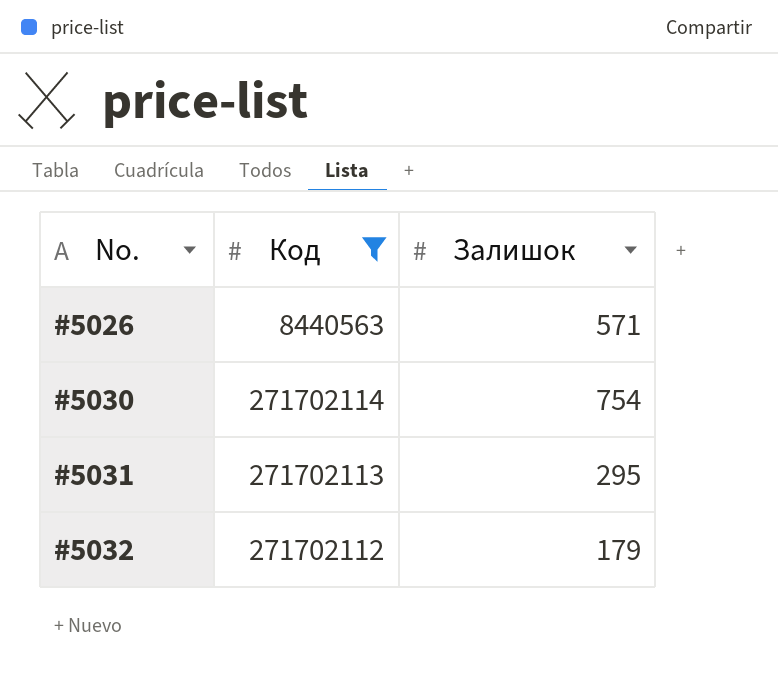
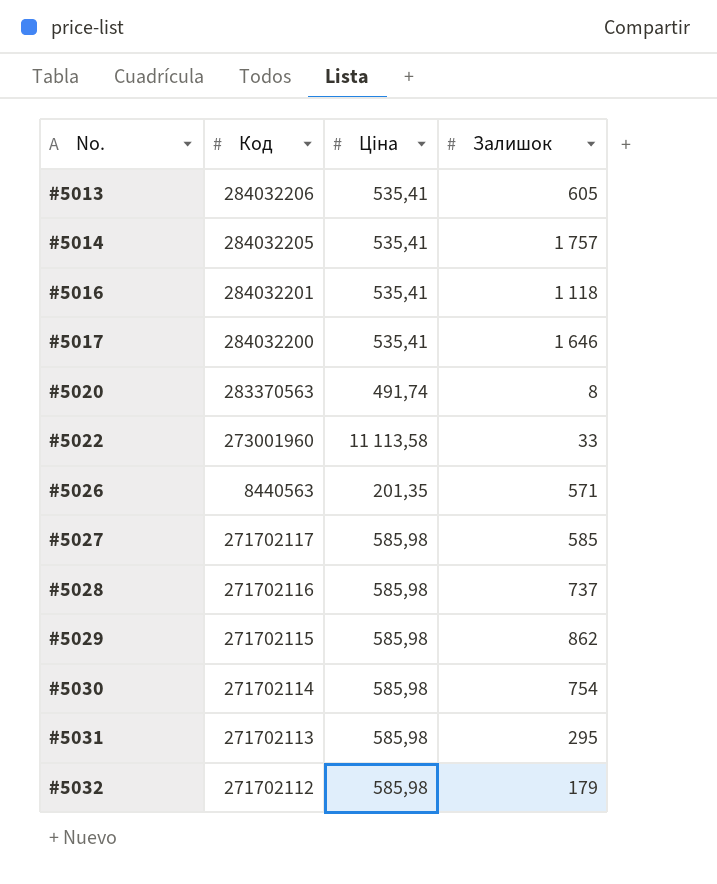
filter: Код <= 271702114 -> none
column Ціна | position: none -> 3

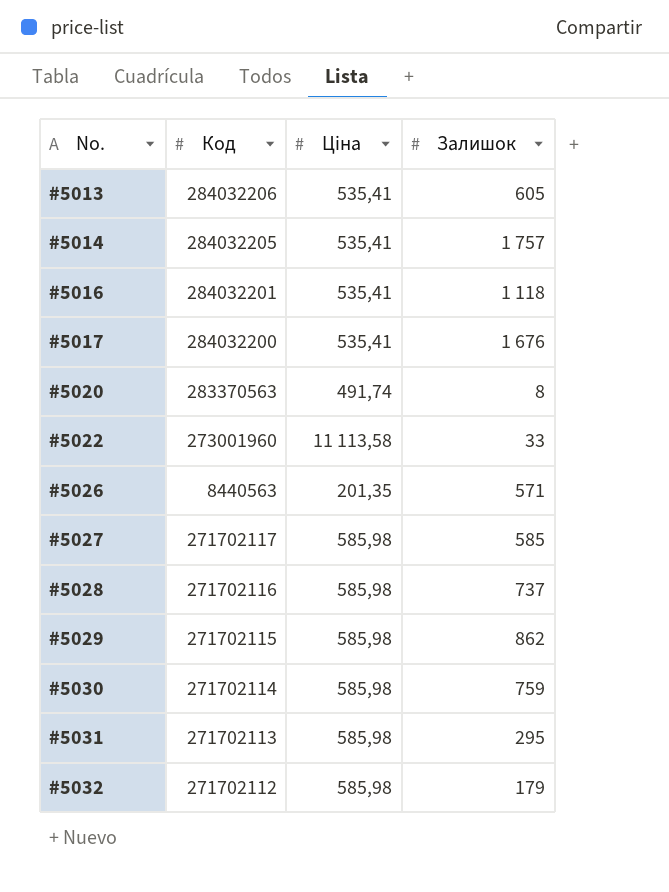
#5017 | Залишок: 1 646 -> 1 676
#5030 | Залишок: 754 -> 759

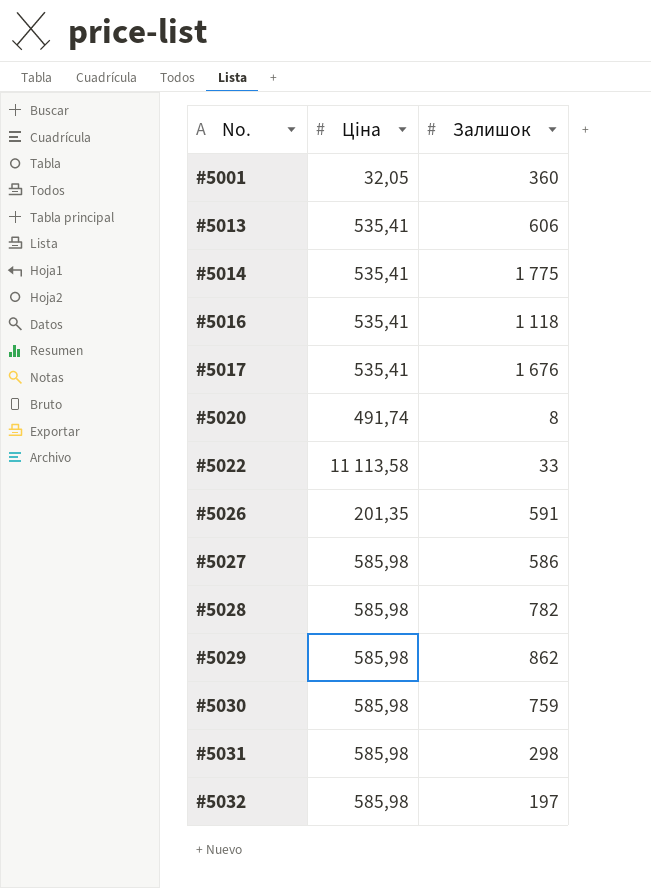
column Код | position: 2 -> none
row #5001: none -> 32,05 | 360
#5013 | Залишок: 605 -> 606
#5014 | Залишок: 1 757 -> 1 775
#5026 | Залишок: 571 -> 591
#5027 | Залишок: 585 -> 586
#5028 | Залишок: 737 -> 782
#5031 | Залишок: 295 -> 298
#5032 | Залишок: 179 -> 197

